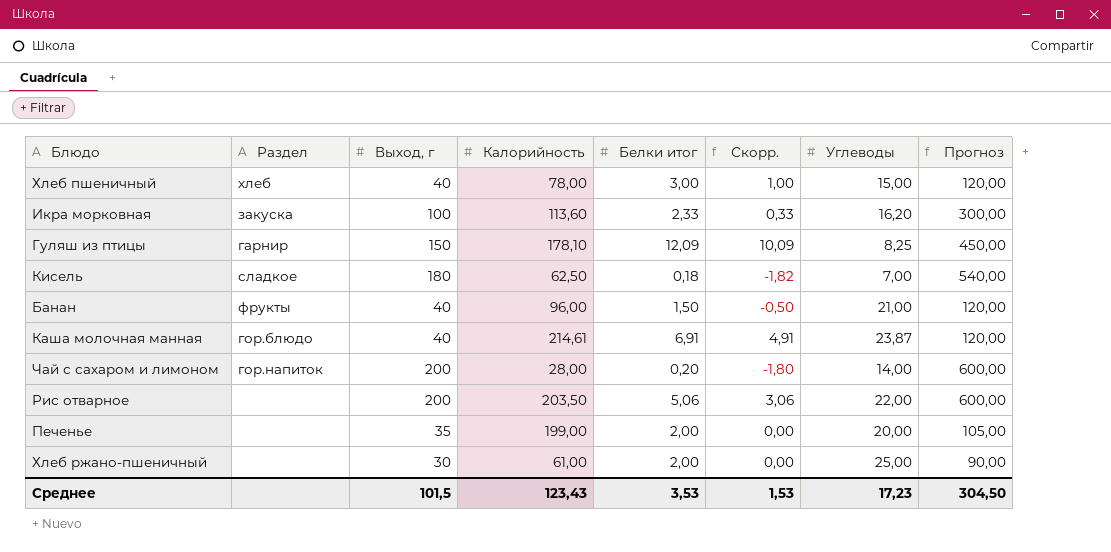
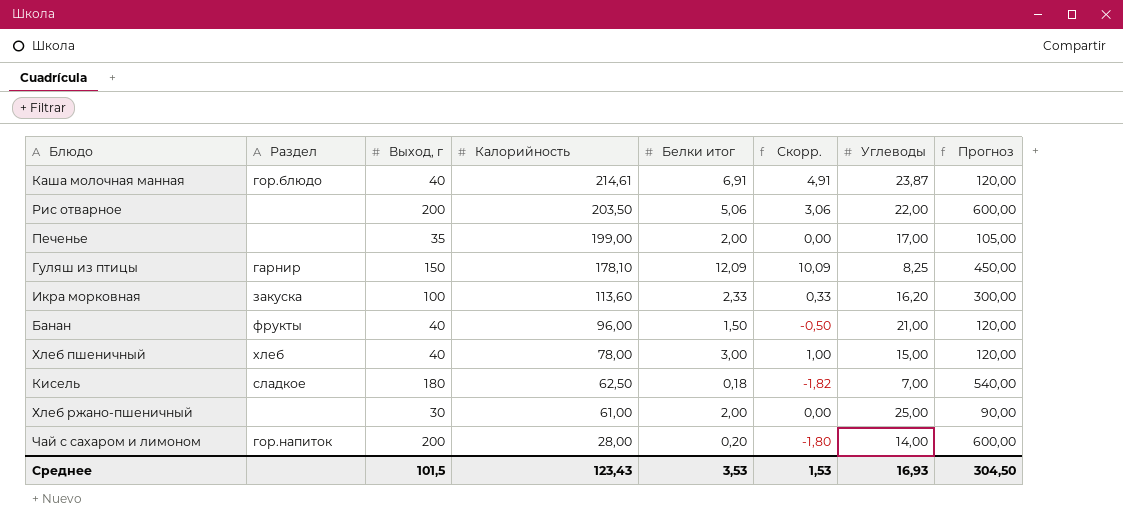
row order: none -> Калорийность descending
Печенье | Углеводы: 20,00 -> 17,00
Среднее | Углеводы: 17,23 -> 16,93

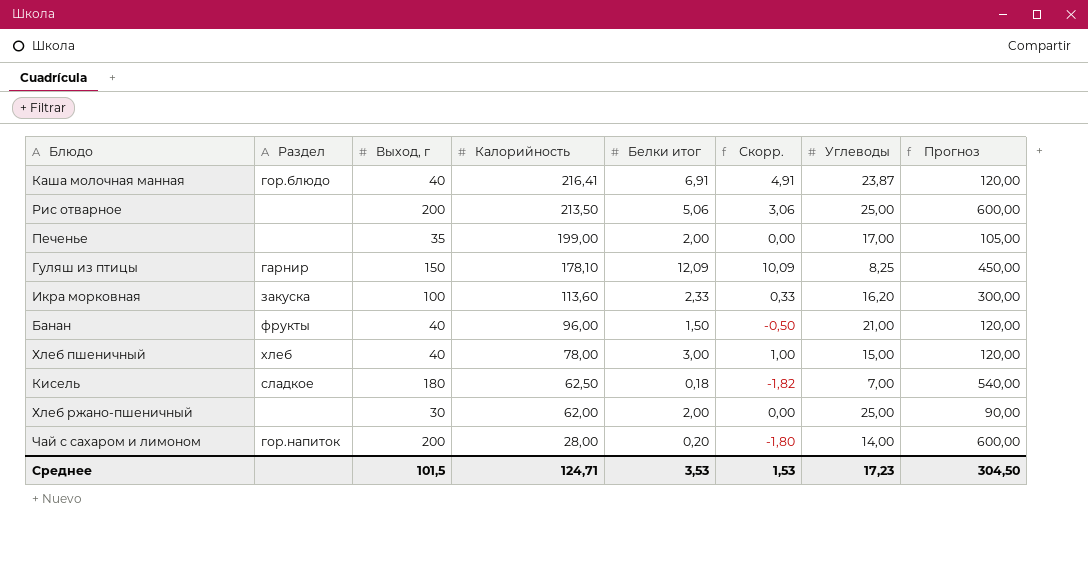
Каша молочная манная | Калорийность: 214,61 -> 216,41
Рис отварное | Калорийность: 203,50 -> 213,50
Рис отварное | Углеводы: 22,00 -> 25,00
Хлеб ржано-пшеничный | Калорийность: 61,00 -> 62,00
Среднее | Калорийность: 123,43 -> 124,71
Среднее | Углеводы: 16,93 -> 17,23

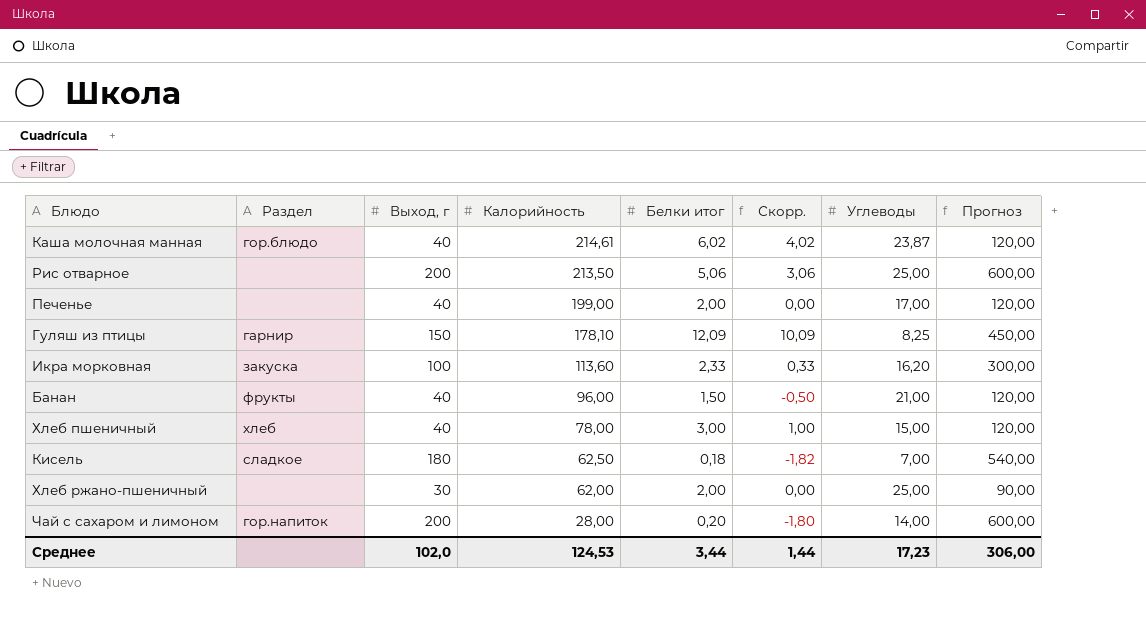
Каша молочная манная | Калорийность: 216,41 -> 214,61
Каша молочная манная | Белки итог: 6,91 -> 6,02
Каша молочная манная | Скорр.: 4,91 -> 4,02
Печенье | Выход, г: 35 -> 40
Печенье | Прогноз: 105,00 -> 120,00
Среднее | Выход, г: 101,5 -> 102,0
Среднее | Калорийность: 124,71 -> 124,53
Среднее | Белки итог: 3,53 -> 3,44
Среднее | Скорр.: 1,53 -> 1,44
Среднее | Прогноз: 304,50 -> 306,00

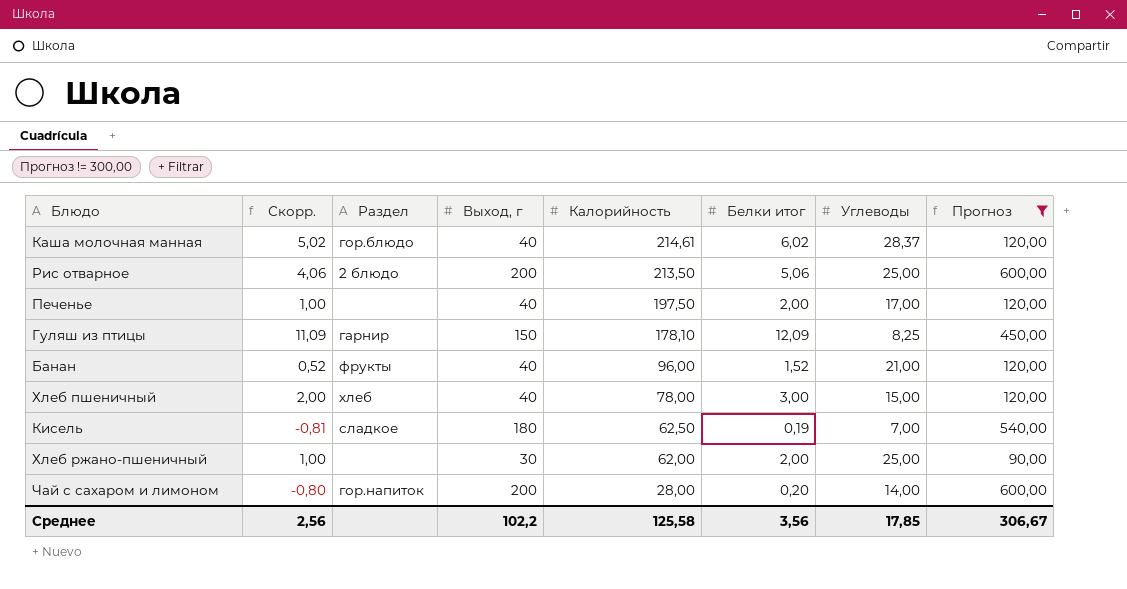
filter: none -> Прогноз != 300,00
column Скорр. | formula: [Белки итог] - 2 -> [Белки итог] - 1
column Скорр. | position: 6 -> 2
Каша молочная манная | Углеводы: 23,87 -> 28,37
Рис отварное | Раздел: none -> 2 блюдо
Печенье | Калорийность: 199,00 -> 197,50
Банан | Белки итог: 1,50 -> 1,52
Кисель | Белки итог: 0,18 -> 0,19
Среднее | Скорр.: 1,44 -> 2,56
Среднее | Выход, г: 102,0 -> 102,2
Среднее | Калорийность: 124,53 -> 125,58
Среднее | Белки итог: 3,44 -> 3,56
Среднее | Углеводы: 17,23 -> 17,85
Среднее | Прогноз: 306,00 -> 306,67

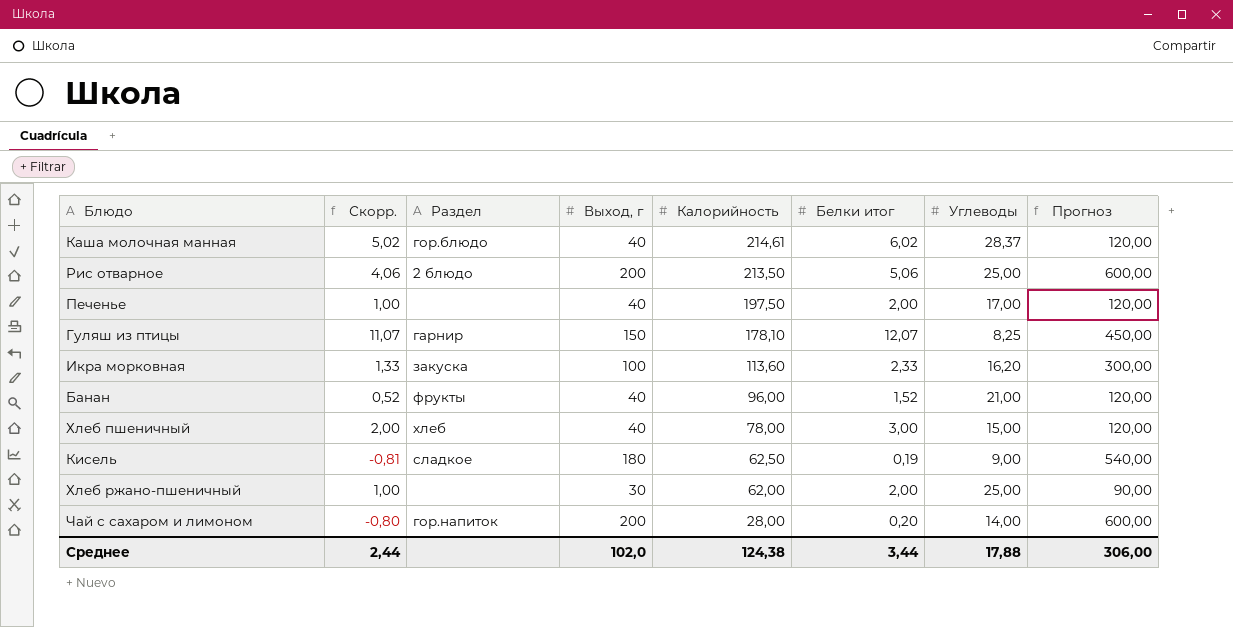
filter: Прогноз != 300,00 -> none
Гуляш из птицы | Скорр.: 11,09 -> 11,07
Гуляш из птицы | Белки итог: 12,09 -> 12,07
Кисель | Углеводы: 7,00 -> 9,00
Среднее | Скорр.: 2,56 -> 2,44
Среднее | Выход, г: 102,2 -> 102,0
Среднее | Калорийность: 125,58 -> 124,38
Среднее | Белки итог: 3,56 -> 3,44
Среднее | Углеводы: 17,85 -> 17,88
Среднее | Прогноз: 306,67 -> 306,00

